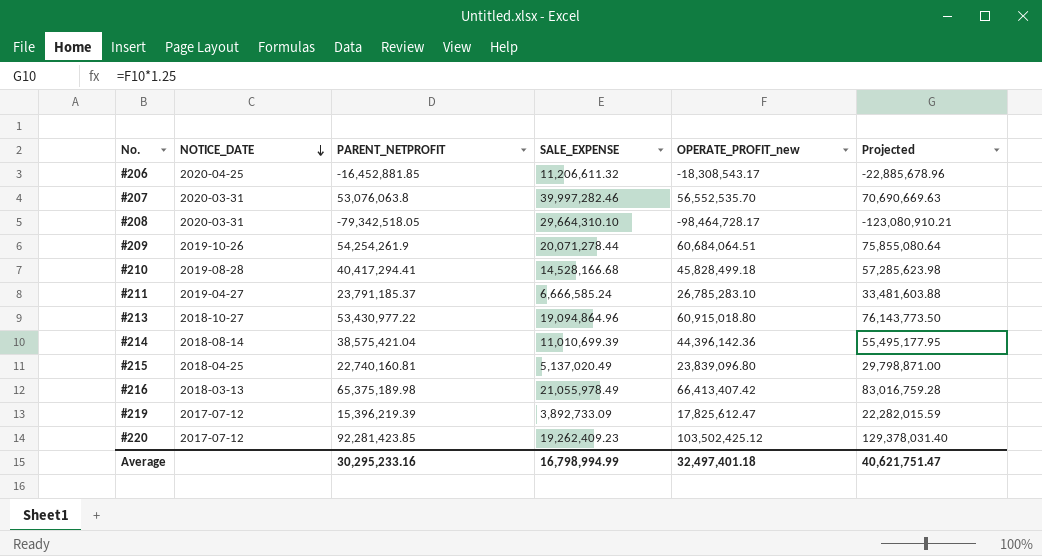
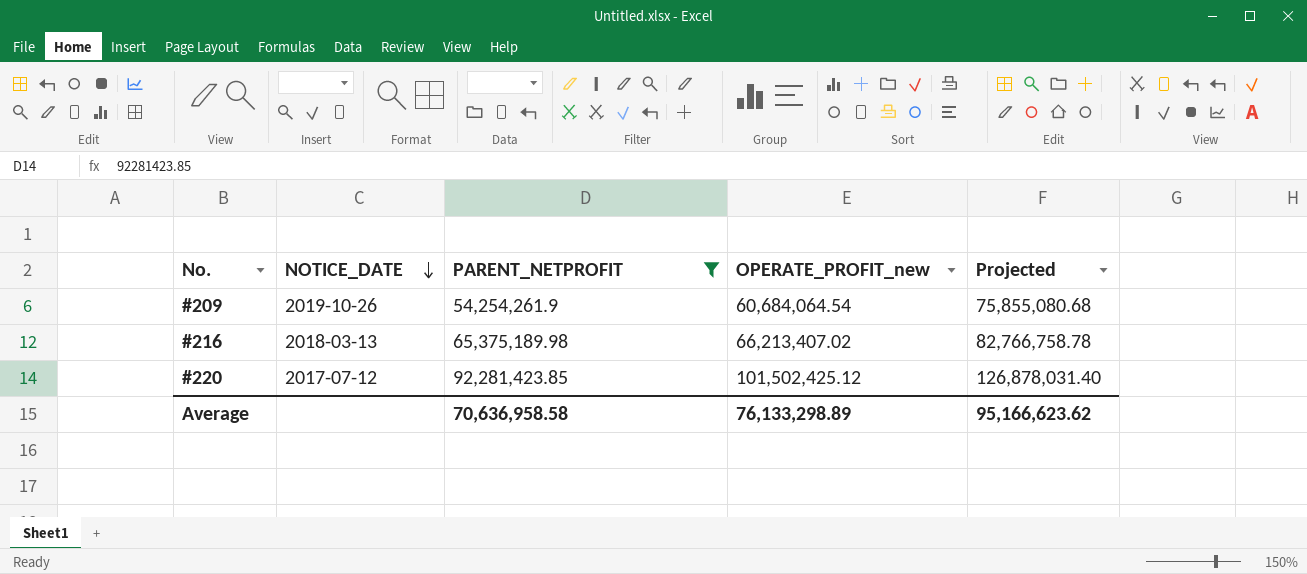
filter: none -> PARENT_NETPROFIT >= 54,254,261.9
column SALE_EXPENSE | position: 4 -> none
#209 | OPERATE_PROFIT_new: 60,684,064.51 -> 60,684,064.54
#209 | Projected: 75,855,080.64 -> 75,855,080.68
#216 | OPERATE_PROFIT_new: 66,413,407.42 -> 66,213,407.02
#216 | Projected: 83,016,759.28 -> 82,766,758.78
#220 | OPERATE_PROFIT_new: 103,502,425.12 -> 101,502,425.12
#220 | Projected: 129,378,031.40 -> 126,878,031.40
Average | PARENT_NETPROFIT: 30,295,233.16 -> 70,636,958.58
Average | OPERATE_PROFIT_new: 32,497,401.18 -> 76,133,298.89
Average | Projected: 40,621,751.47 -> 95,166,623.62

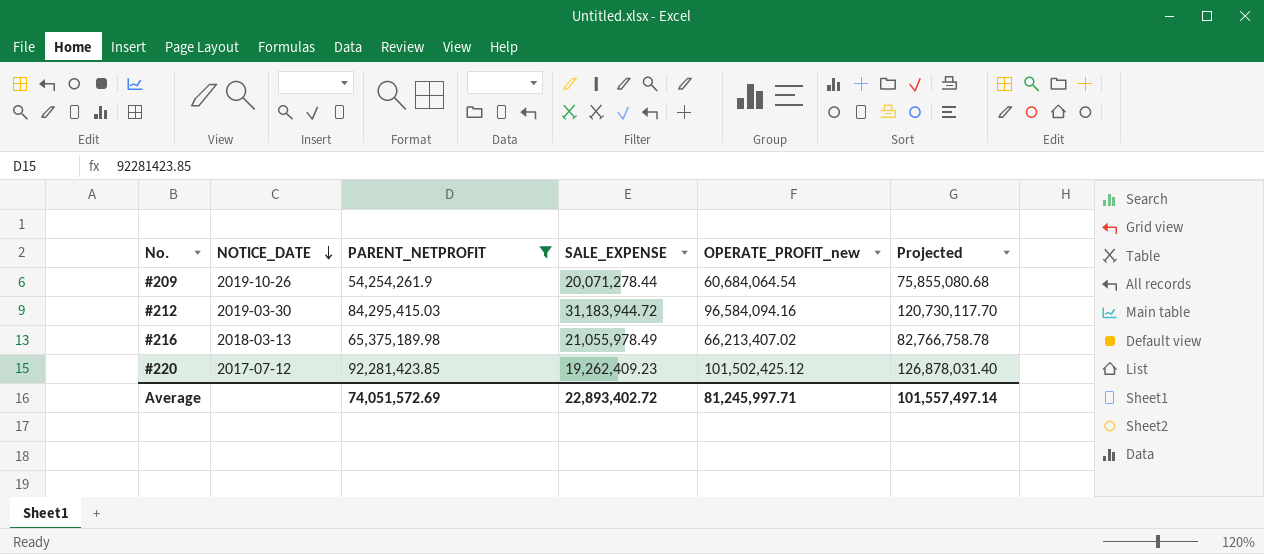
column SALE_EXPENSE | position: none -> 4
row #212: none -> 2019-03-30 | 84,295,415.03 | 31,183,944.72 | 96,584,094.16 | 120,730,117.70
Average | PARENT_NETPROFIT: 70,636,958.58 -> 74,051,572.69
Average | OPERATE_PROFIT_new: 76,133,298.89 -> 81,245,997.71
Average | Projected: 95,166,623.62 -> 101,557,497.14

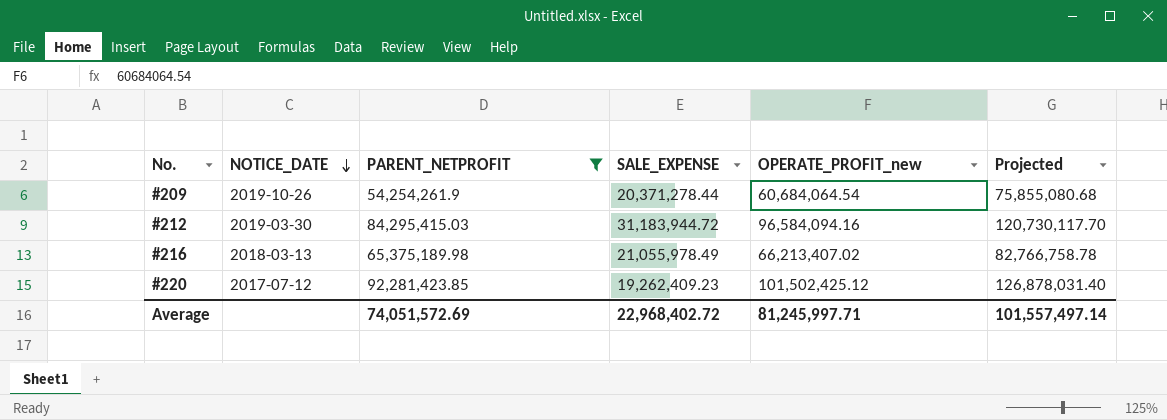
#209 | SALE_EXPENSE: 20,071,278.44 -> 20,371,278.44
Average | SALE_EXPENSE: 22,893,402.72 -> 22,968,402.72

